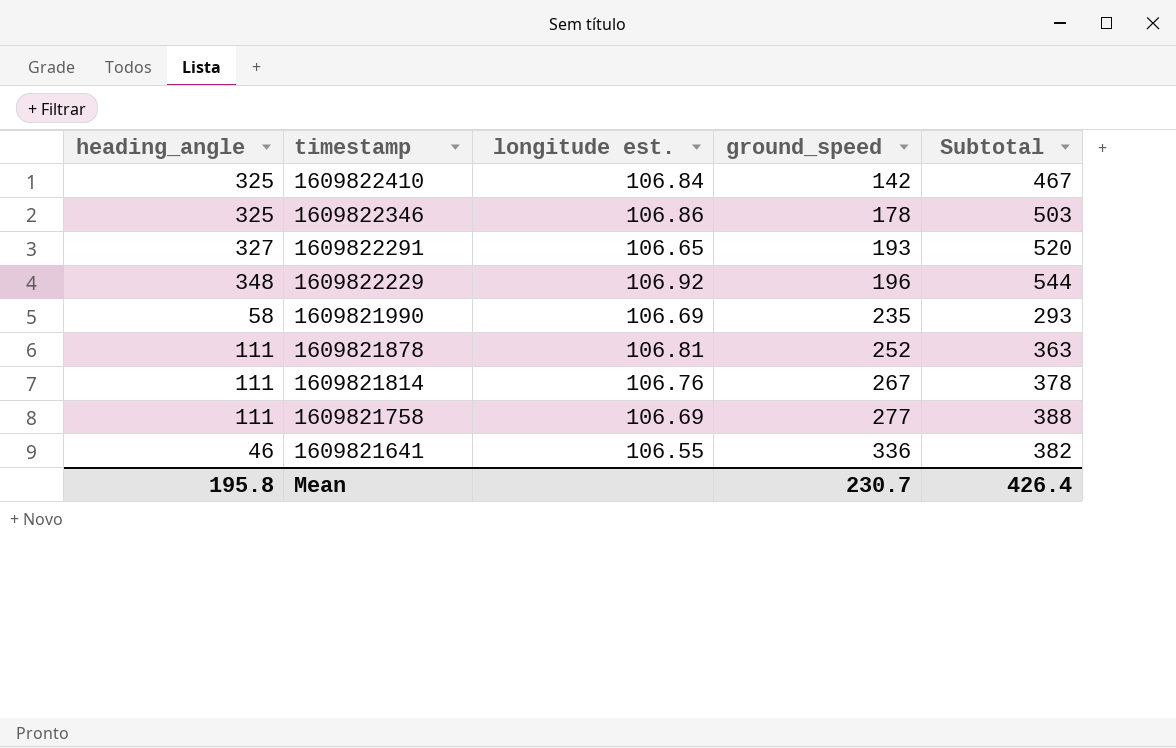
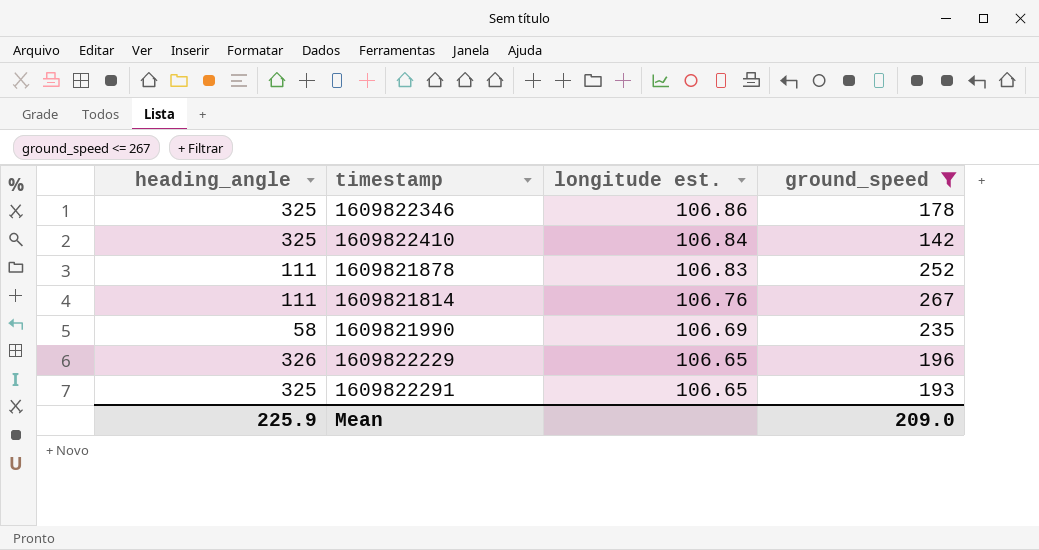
filter: none -> ground_speed <= 267
row order: timestamp descending -> longitude est. descending
column Subtotal | formula: [heading_angle] + [ground_speed] -> none
1609821878 | longitude est.: 106.81 -> 106.83
1609822229 | heading_angle: 348 -> 326
1609822229 | longitude est.: 106.92 -> 106.65
1609822291 | heading_angle: 327 -> 325
Mean | heading_angle: 195.8 -> 225.9
Mean | ground_speed: 230.7 -> 209.0

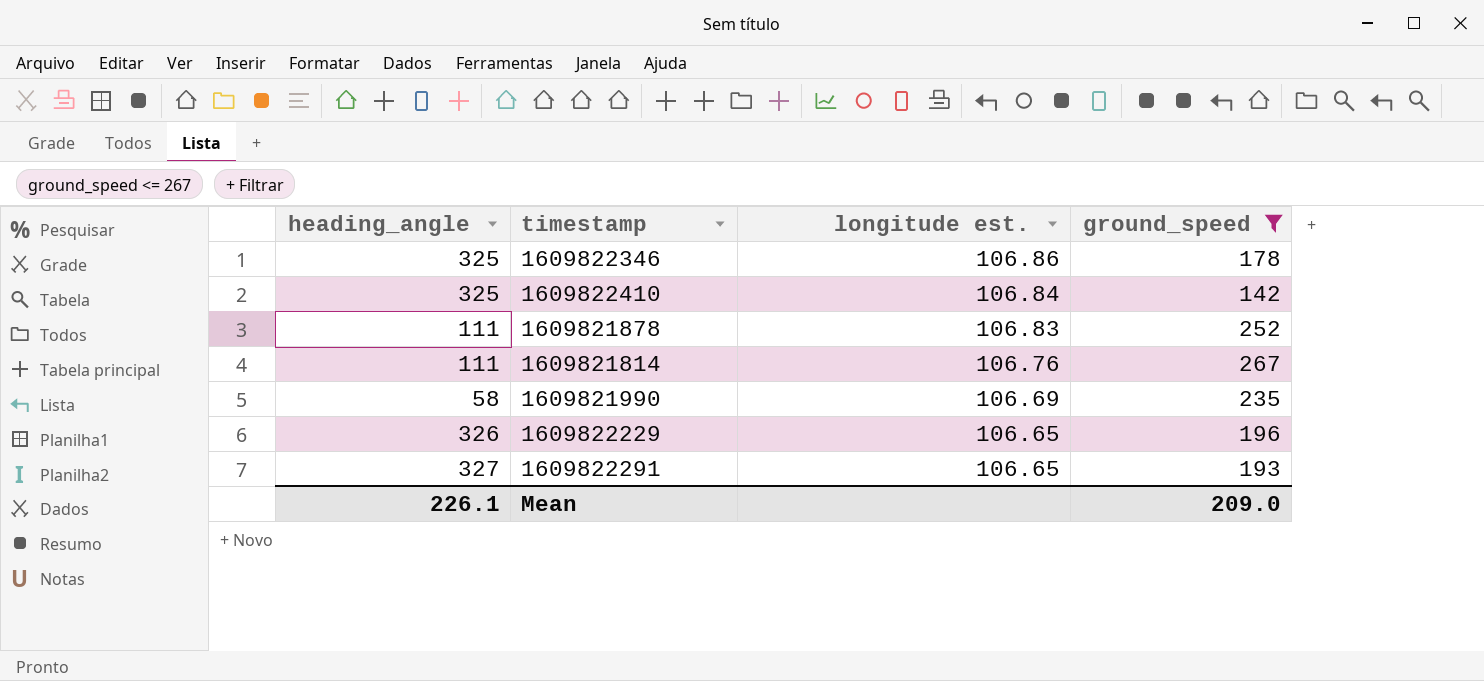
1609822291 | heading_angle: 325 -> 327
Mean | heading_angle: 225.9 -> 226.1

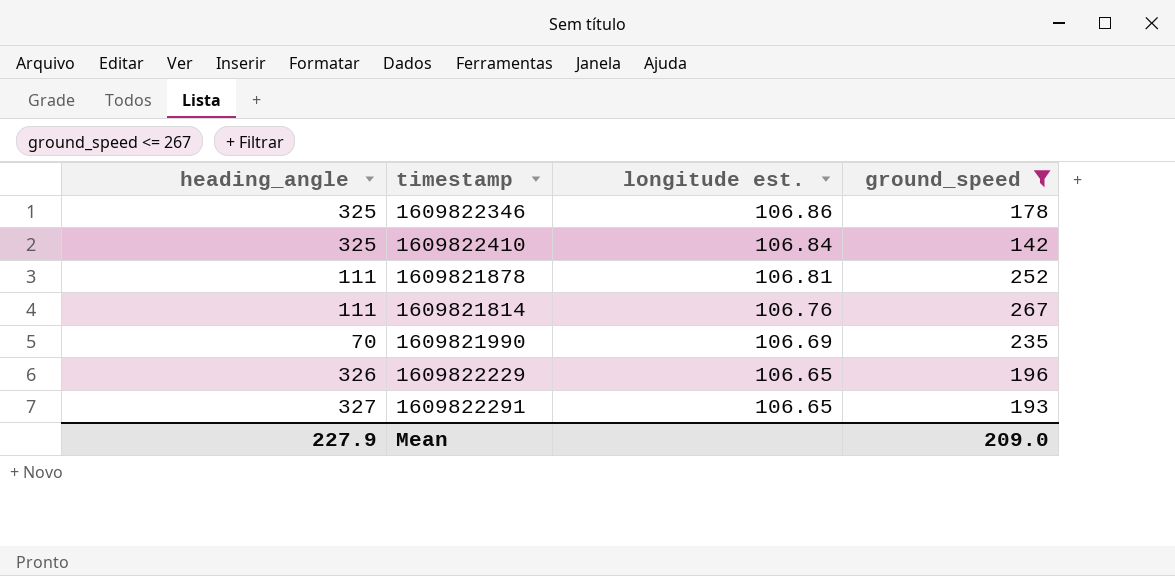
1609821878 | longitude est.: 106.83 -> 106.81
1609821990 | heading_angle: 58 -> 70
Mean | heading_angle: 226.1 -> 227.9

